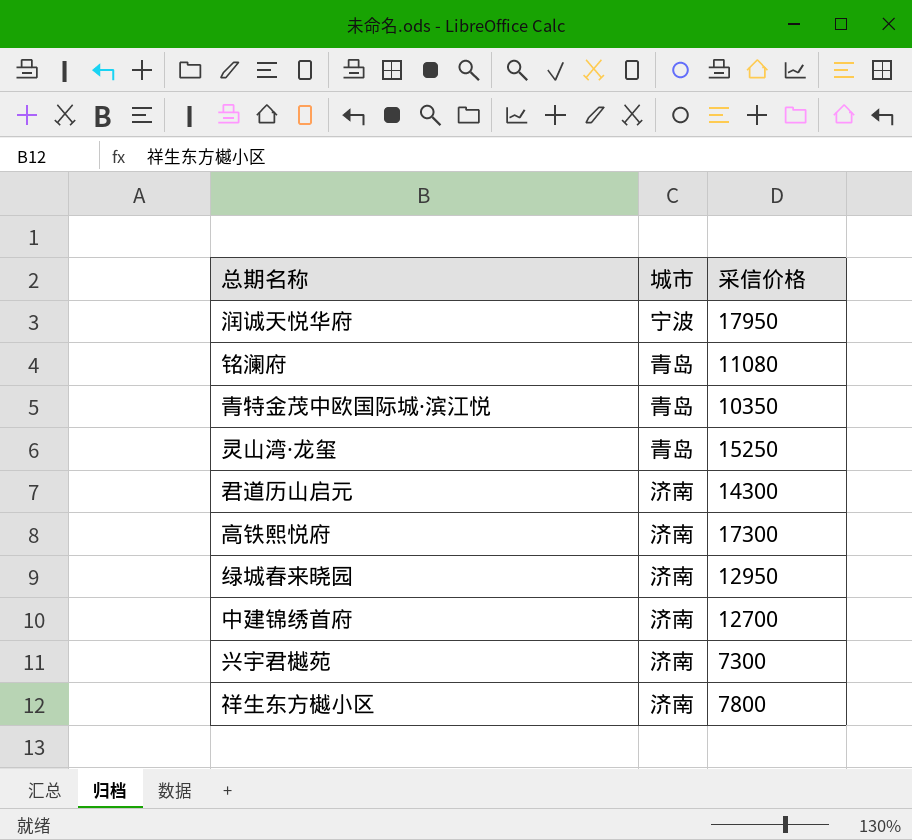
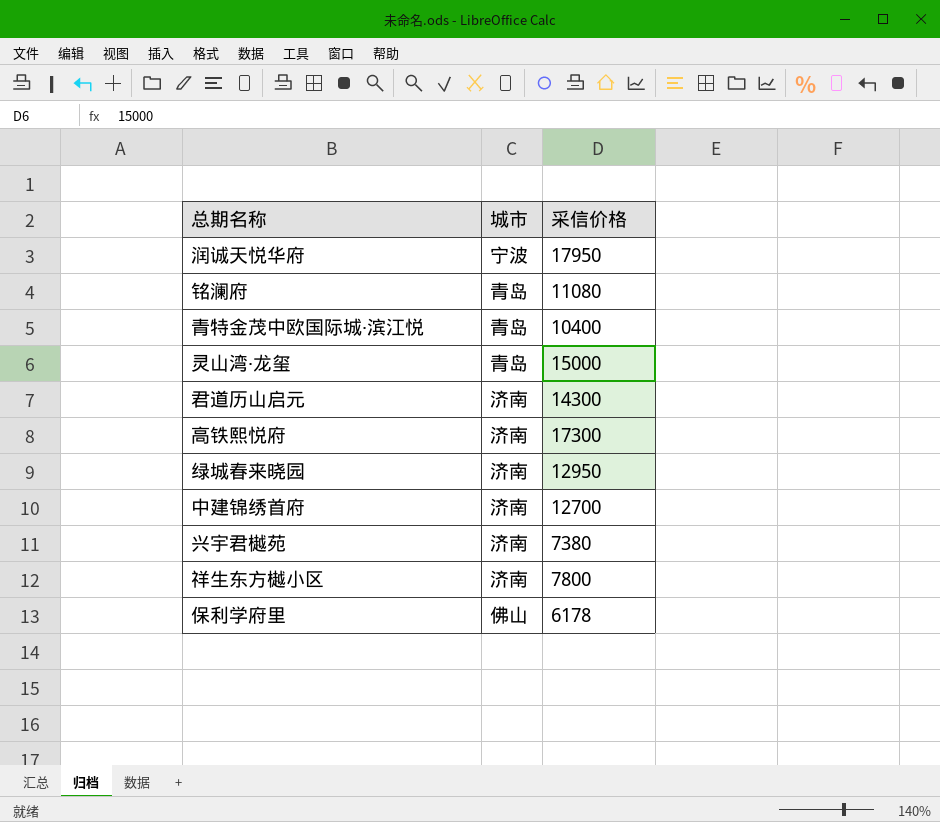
青特金茂中欧国际城·滨江悦 | 采信价格: 10350 -> 10400
灵山湾·龙玺 | 采信价格: 15250 -> 15000
兴宇君樾苑 | 采信价格: 7300 -> 7380
row 保利学府里: none -> 佛山 | 6178

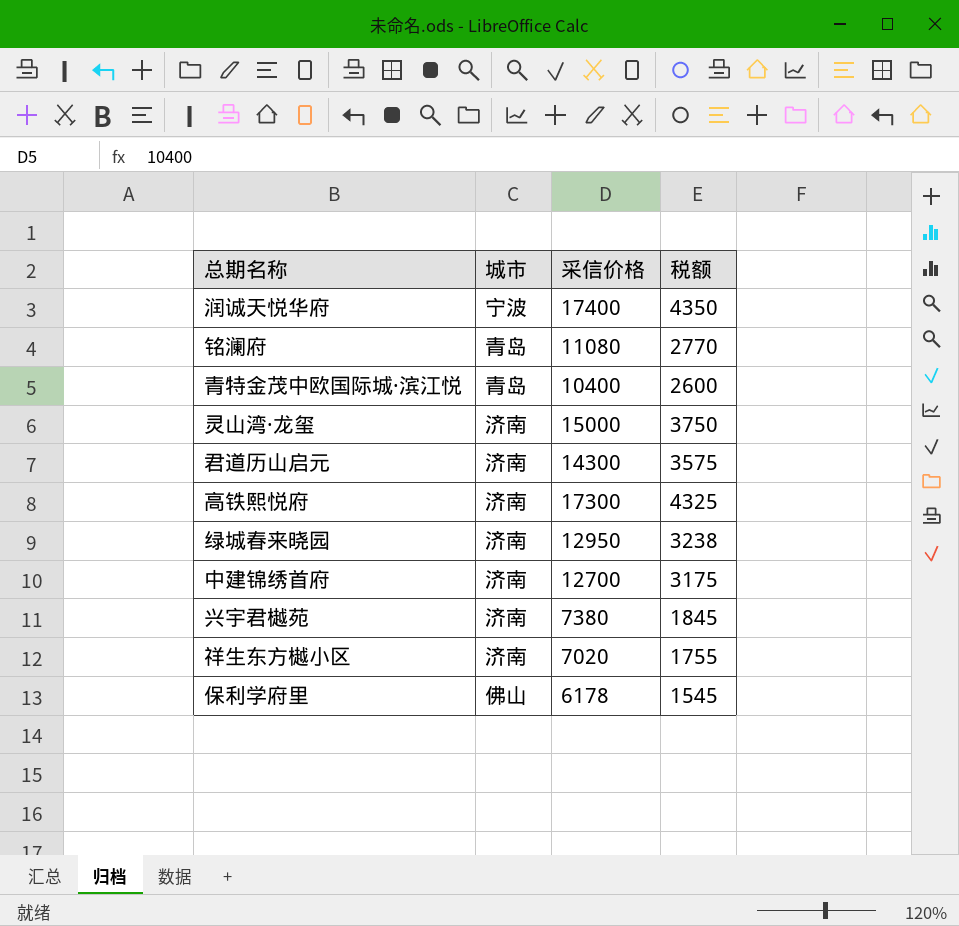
column 税额 | formula: none -> [采信价格] * 0.25
润诚天悦华府 | 采信价格: 17950 -> 17400
灵山湾·龙玺 | 城市: 青岛 -> 济南
祥生东方樾小区 | 采信价格: 7800 -> 7020

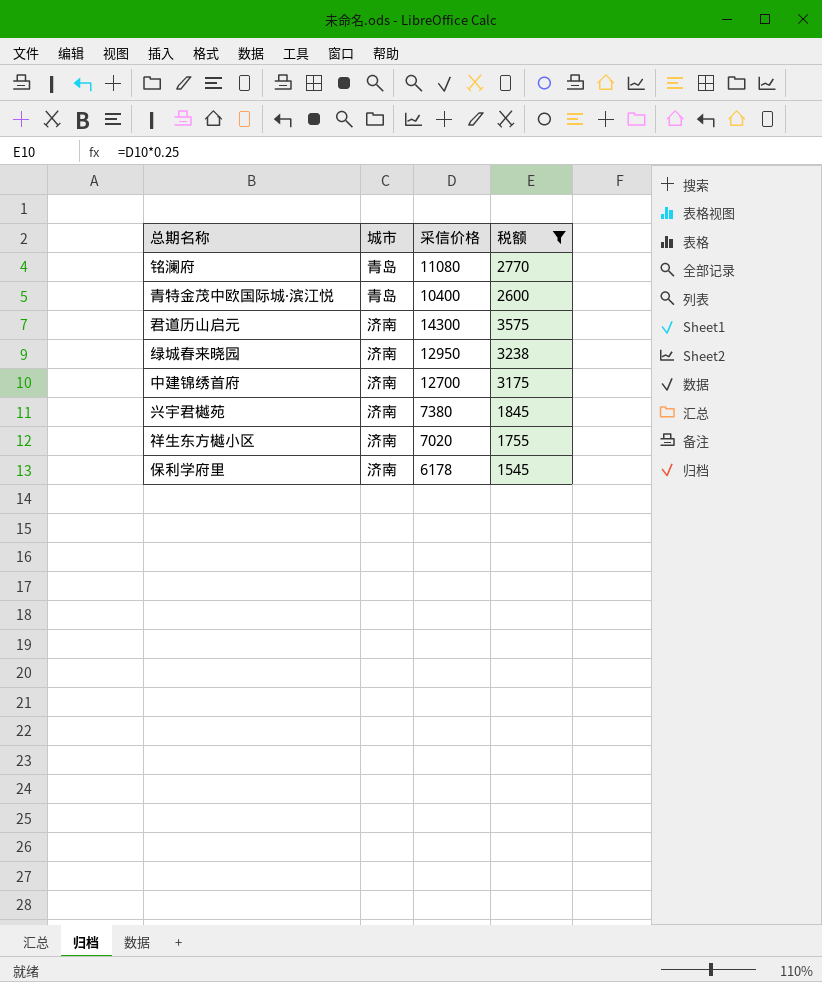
filter: none -> 税额 <= 3575
保利学府里 | 城市: 佛山 -> 济南

